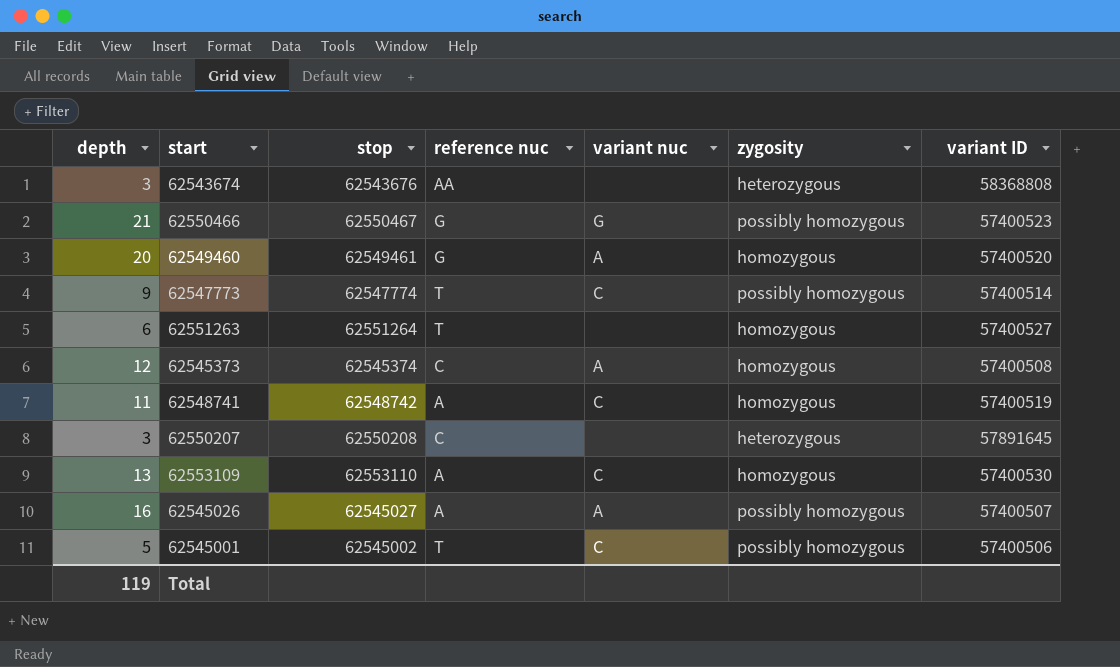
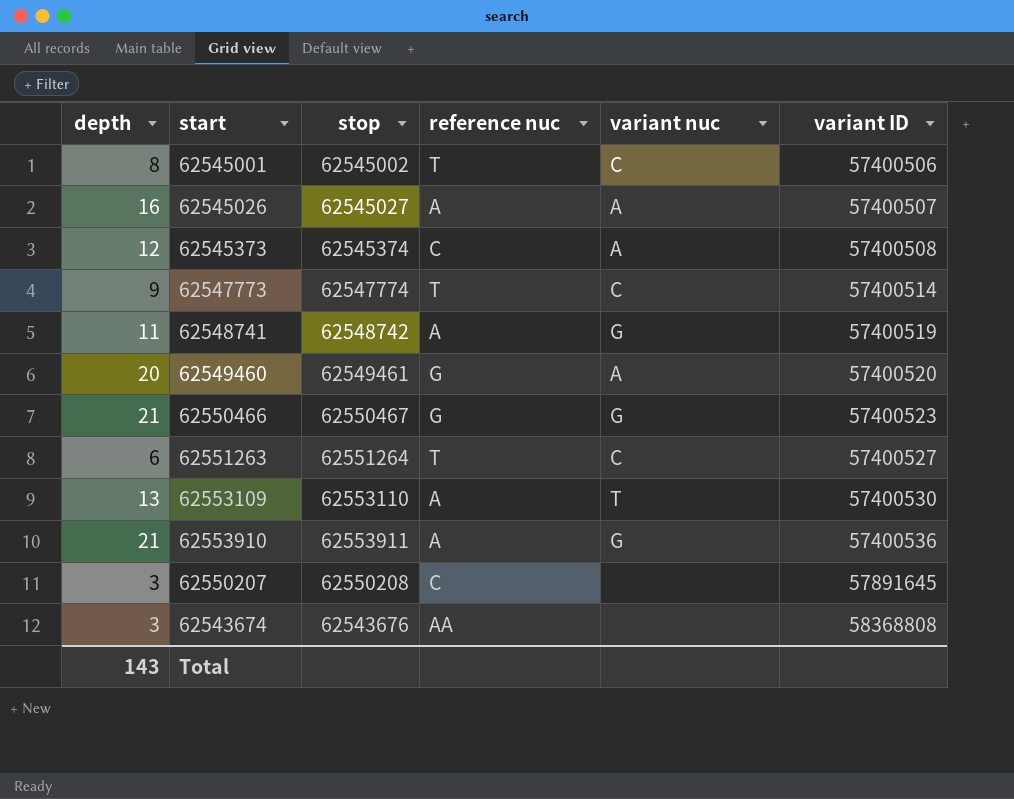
row order: none -> variant ID ascending
column zygosity | position: 6 -> none
62545001 | depth: 5 -> 8
62548741 | variant nuc: C -> G
62551263 | variant nuc: none -> C
62553109 | variant nuc: C -> T
row 62553910: none -> 21 | 62553911 | A | G | 57400536
Total | depth: 119 -> 143

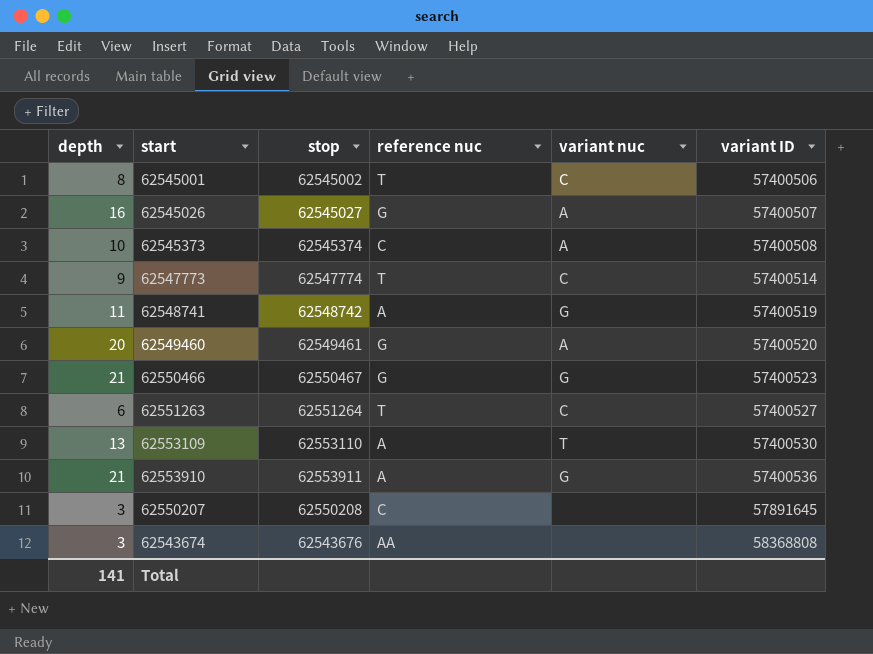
62545026 | reference nuc: A -> G
62545373 | depth: 12 -> 10
Total | depth: 143 -> 141

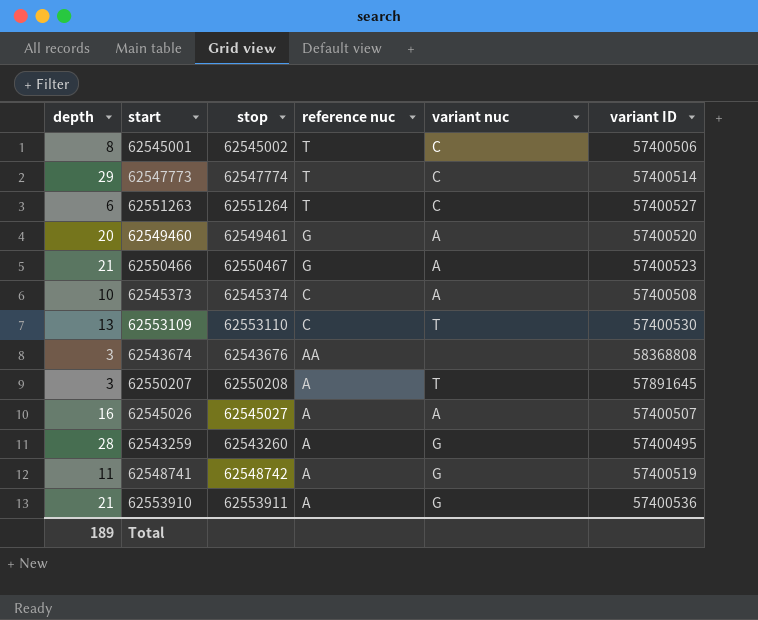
row order: variant ID ascending -> reference nuc descending
62547773 | depth: 9 -> 29
62550466 | variant nuc: G -> A
62553109 | reference nuc: A -> C
62550207 | reference nuc: C -> A
62550207 | variant nuc: none -> T
62545026 | reference nuc: G -> A
row 62543259: none -> 28 | 62543260 | A | G | 57400495
Total | depth: 141 -> 189

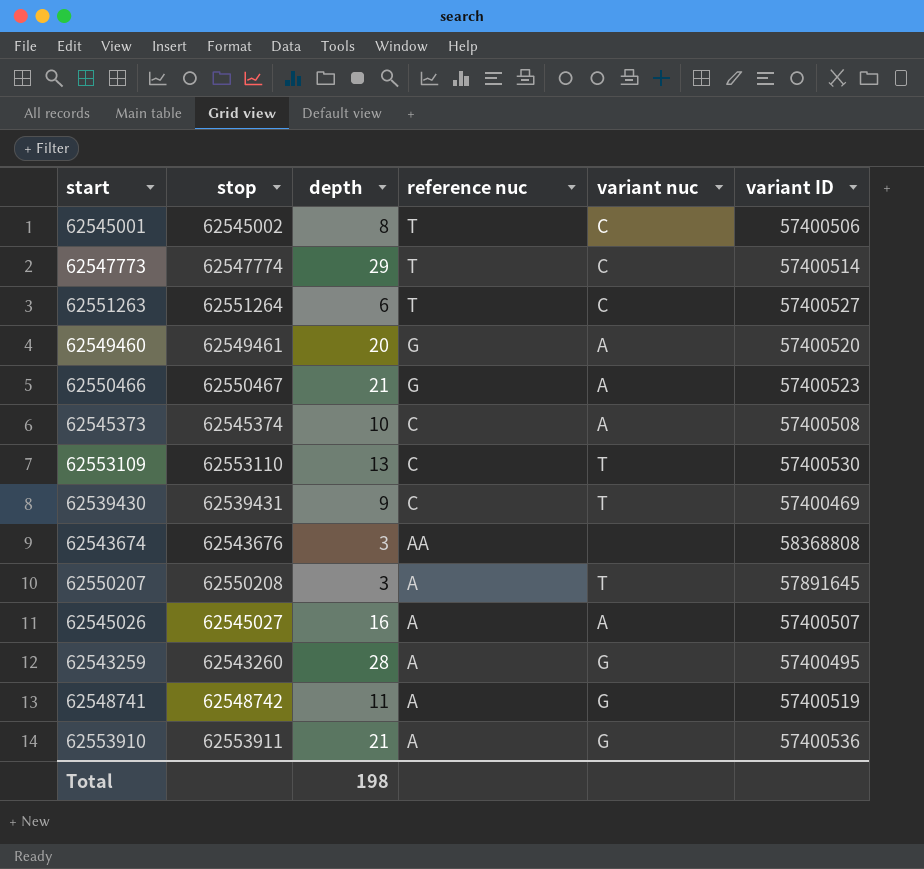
column depth | position: 1 -> 3
row 62539430: none -> 62539431 | 9 | C | T | 57400469
Total | depth: 189 -> 198

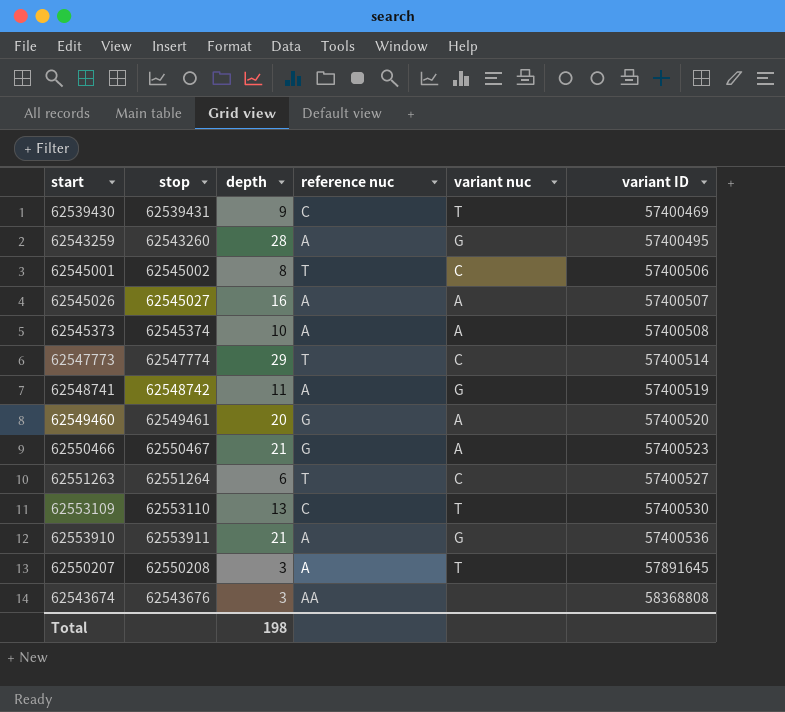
row order: reference nuc descending -> variant ID ascending
62545373 | reference nuc: C -> A

